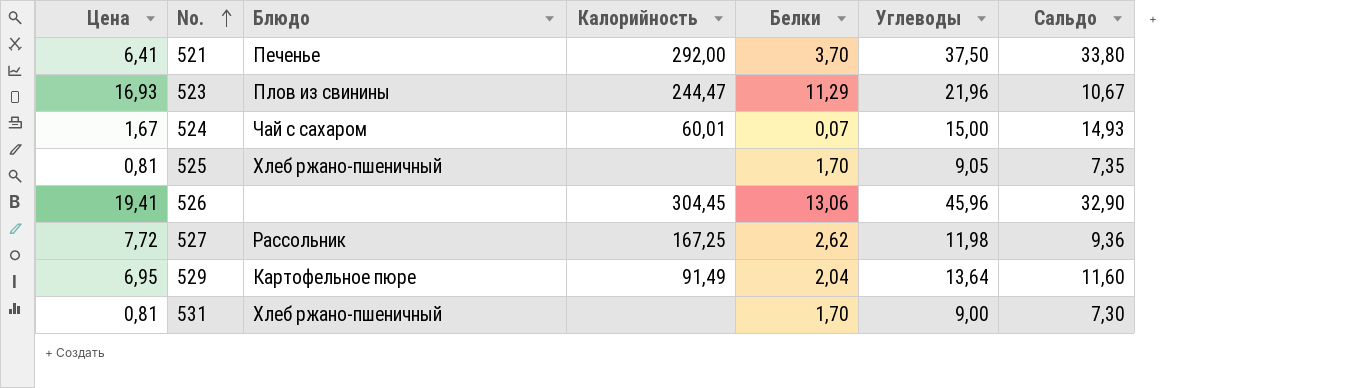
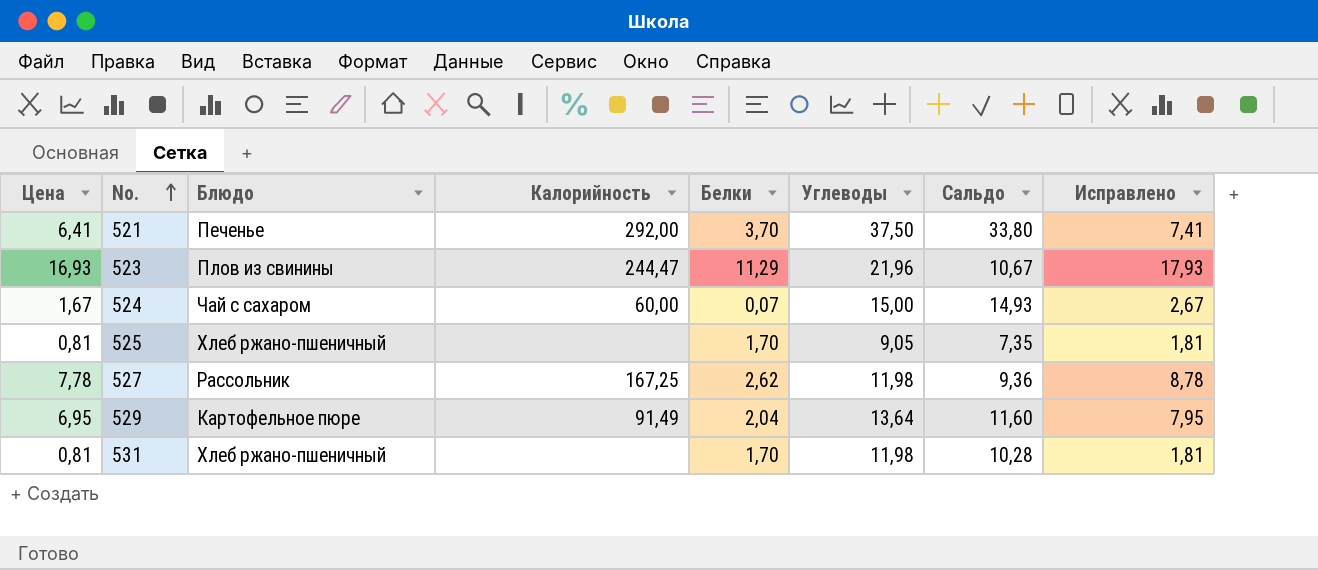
column Исправлено | formula: none -> [Цена] + 1
row 526: 19,41 | none | 304,45 | 13,06 | 45,96 | 32,90 -> none
524 | Калорийность: 60,01 -> 60,00
527 | Цена: 7,72 -> 7,78
531 | Углеводы: 9,00 -> 11,98
531 | Сальдо: 7,30 -> 10,28

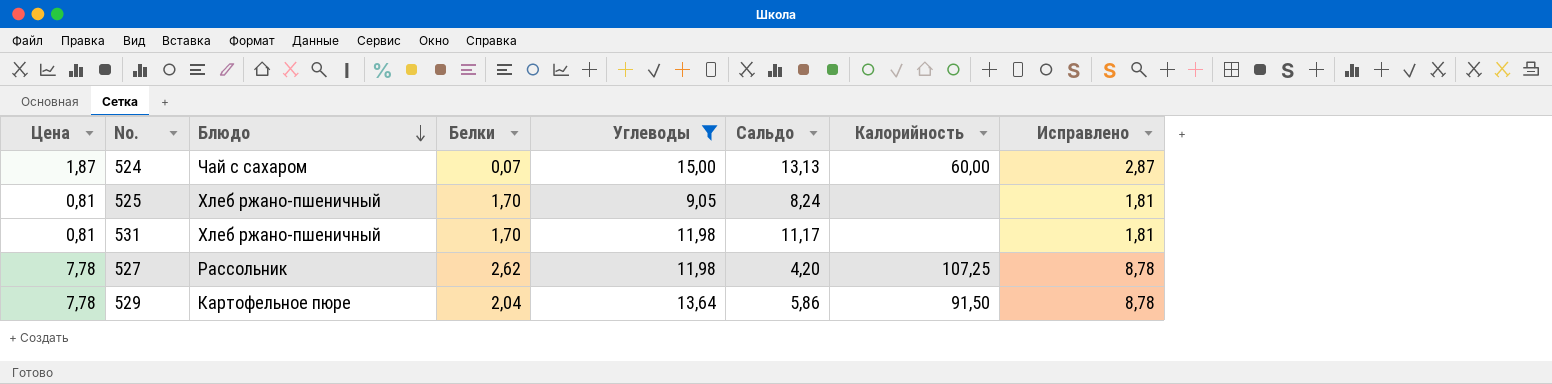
filter: none -> Углеводы <= 15,00
row order: No. ascending -> Блюдо descending
column Сальдо | formula: [Углеводы] - [Белки] -> [Углеводы] - [Цена]
column Калорийность | position: 4 -> 7
524 | Цена: 1,67 -> 1,87
524 | Исправлено: 2,67 -> 2,87
527 | Калорийность: 167,25 -> 107,25
529 | Цена: 6,95 -> 7,78
529 | Калорийность: 91,49 -> 91,50
529 | Исправлено: 7,95 -> 8,78

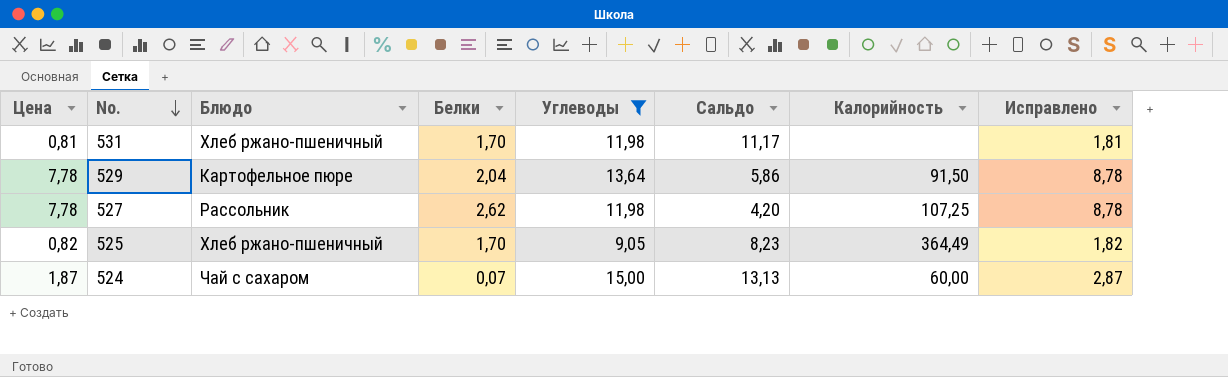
row order: Блюдо descending -> No. descending
525 | Цена: 0,81 -> 0,82
525 | Сальдо: 8,24 -> 8,23
525 | Калорийность: none -> 364,49
525 | Исправлено: 1,81 -> 1,82

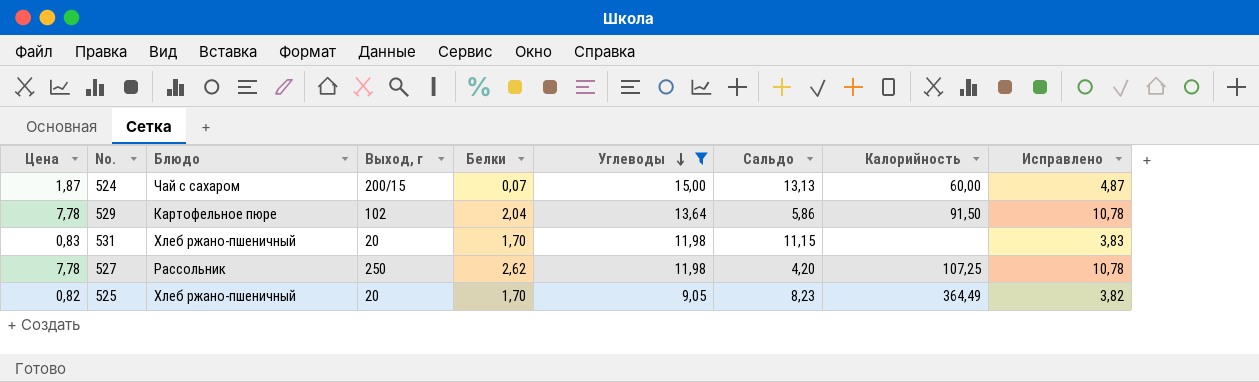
row order: No. descending -> Углеводы descending
column Выход, г | position: none -> 4
column Исправлено | formula: [Цена] + 1 -> [Цена] + 3
531 | Цена: 0,81 -> 0,83
531 | Сальдо: 11,17 -> 11,15

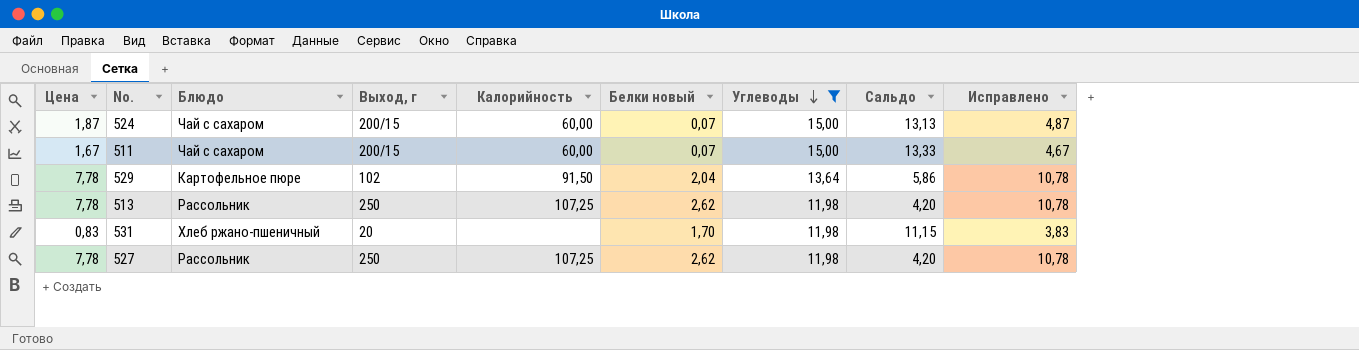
column Калорийность | position: 8 -> 5
column name: Белки -> Белки новый
row 525: 0,82 | Хлеб ржано-пшеничный | 20 | 1,70 | 9,05 | 8,23 | 364,49 | 3,82 -> none
row 511: none -> 1,67 | Чай с сахаром | 200/15 | 60,00 | 0,07 | 15,00 | 13,33 | 4,67
row 513: none -> 7,78 | Рассольник | 250 | 107,25 | 2,62 | 11,98 | 4,20 | 10,78

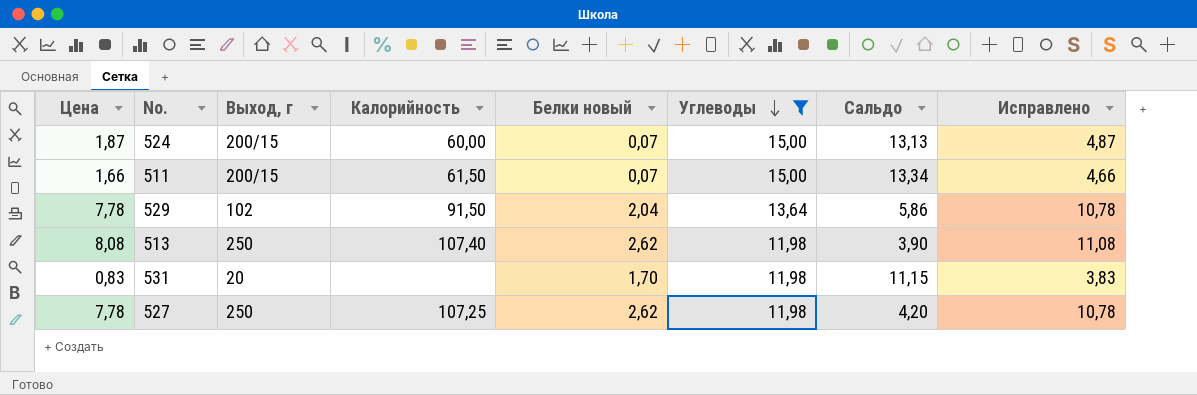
column Блюдо | position: 3 -> none
511 | Цена: 1,67 -> 1,66
511 | Калорийность: 60,00 -> 61,50
511 | Сальдо: 13,33 -> 13,34
511 | Исправлено: 4,67 -> 4,66
513 | Цена: 7,78 -> 8,08
513 | Калорийность: 107,25 -> 107,40
513 | Сальдо: 4,20 -> 3,90
513 | Исправлено: 10,78 -> 11,08

